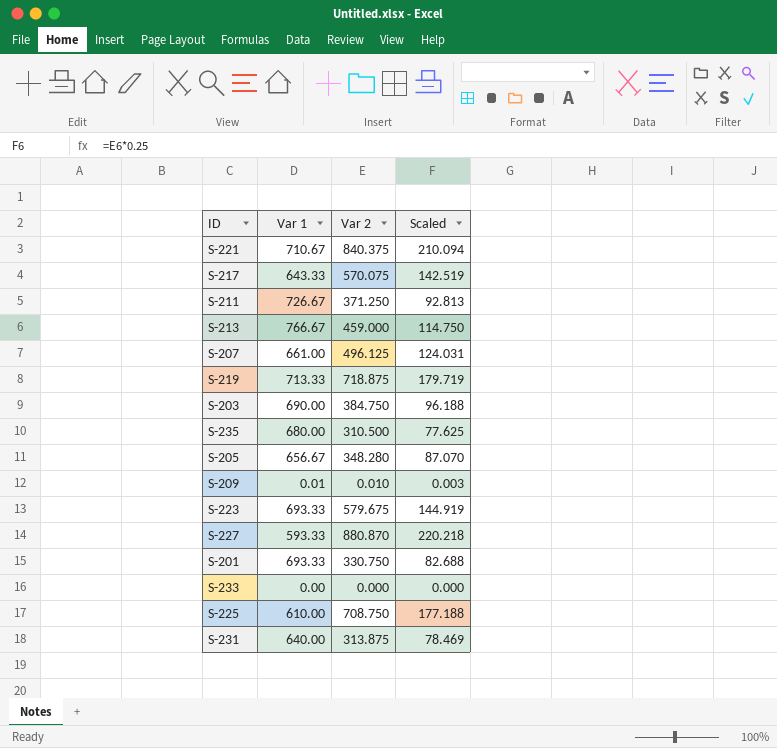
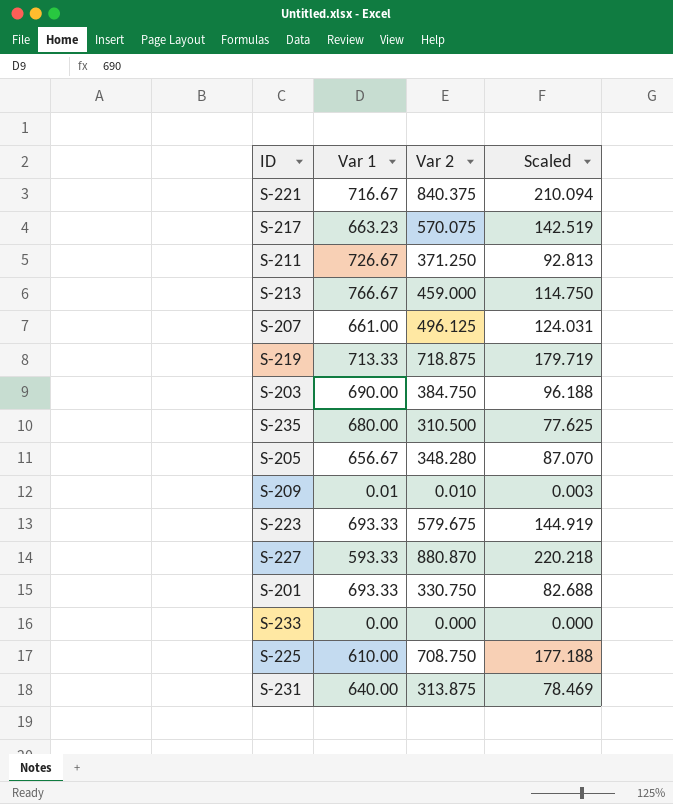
S-221 | Var 1: 710.67 -> 716.67
S-217 | Var 1: 643.33 -> 663.23

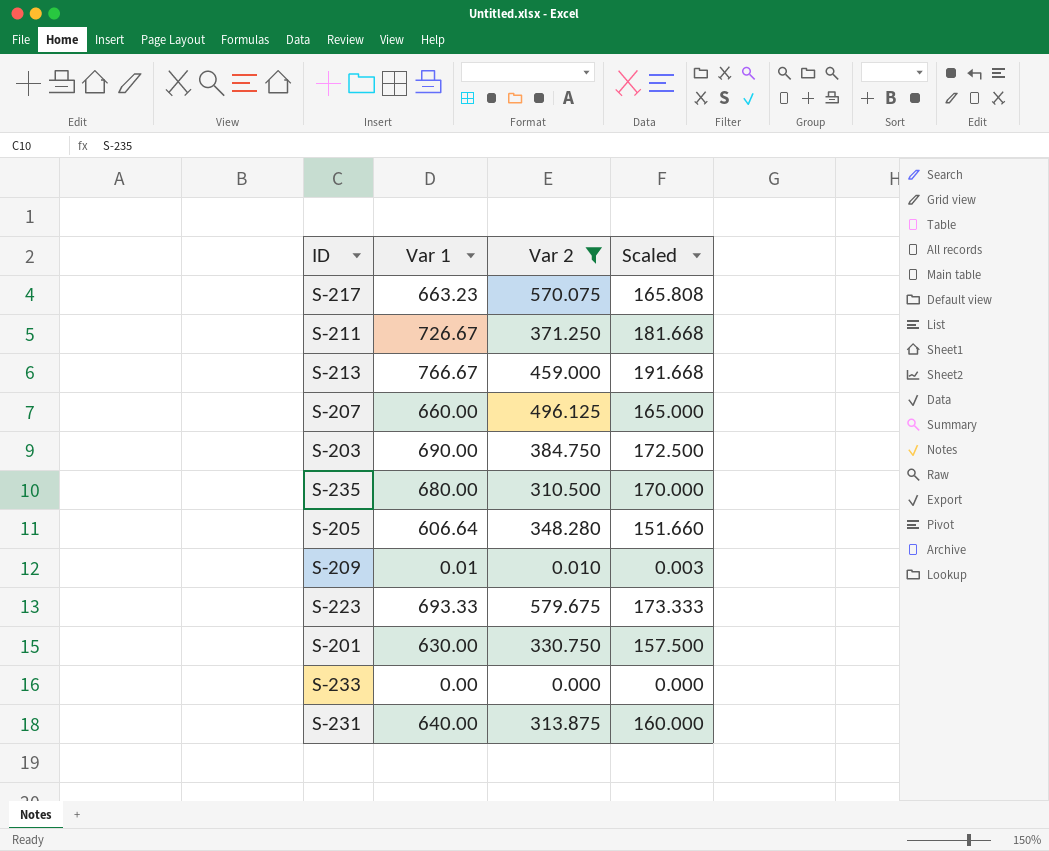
filter: none -> Var 2 <= 579.675
column Scaled | formula: [Var 2] * 0.25 -> [Var 1] * 0.25
S-207 | Var 1: 661.00 -> 660.00
S-205 | Var 1: 656.67 -> 606.64
S-201 | Var 1: 693.33 -> 630.00

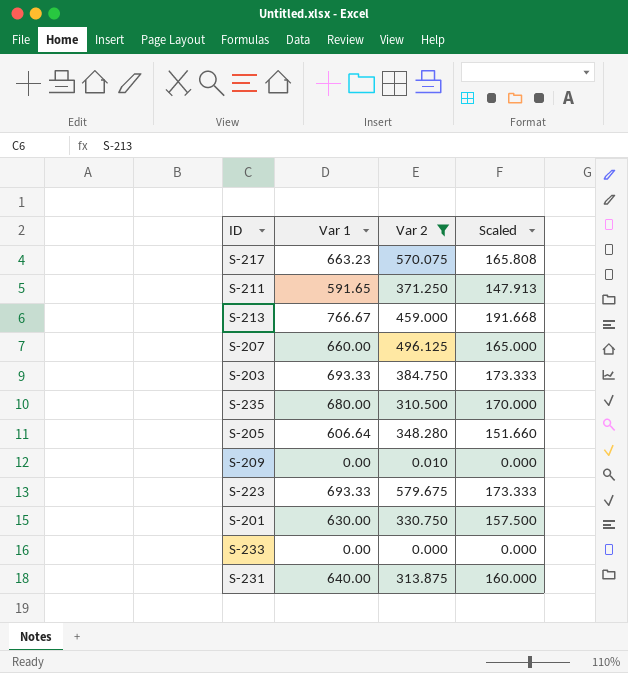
S-211 | Var 1: 726.67 -> 591.65
S-211 | Scaled: 181.668 -> 147.913
S-203 | Var 1: 690.00 -> 693.33
S-203 | Scaled: 172.500 -> 173.333
S-209 | Var 1: 0.01 -> 0.00
S-209 | Scaled: 0.003 -> 0.000

